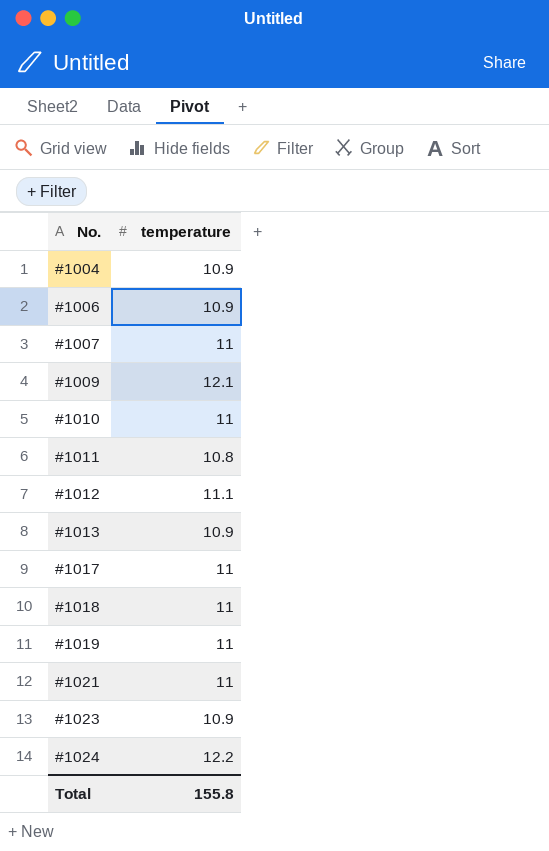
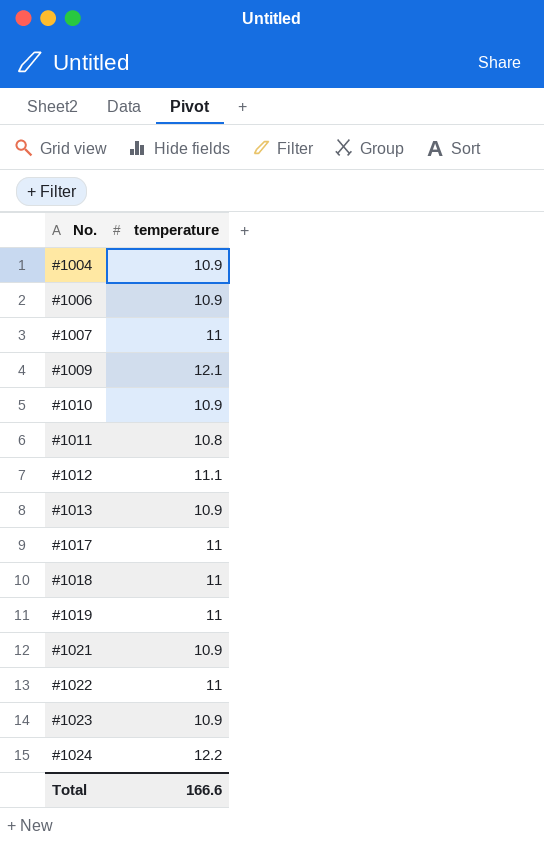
#1010 | temperature: 11 -> 10.9
#1021 | temperature: 11 -> 10.9
row #1022: none -> 11
Total | temperature: 155.8 -> 166.6

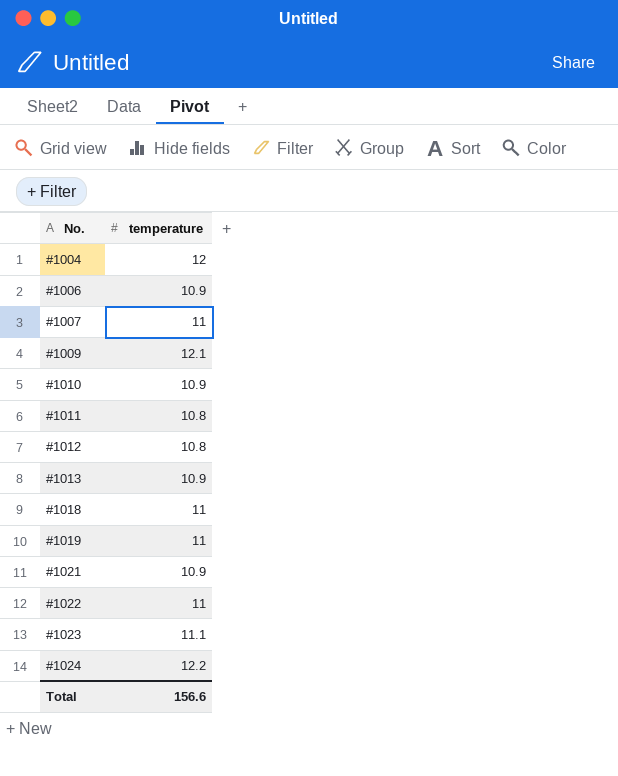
row #1017: 11 -> none
#1004 | temperature: 10.9 -> 12
#1012 | temperature: 11.1 -> 10.8
#1023 | temperature: 10.9 -> 11.1
Total | temperature: 166.6 -> 156.6

